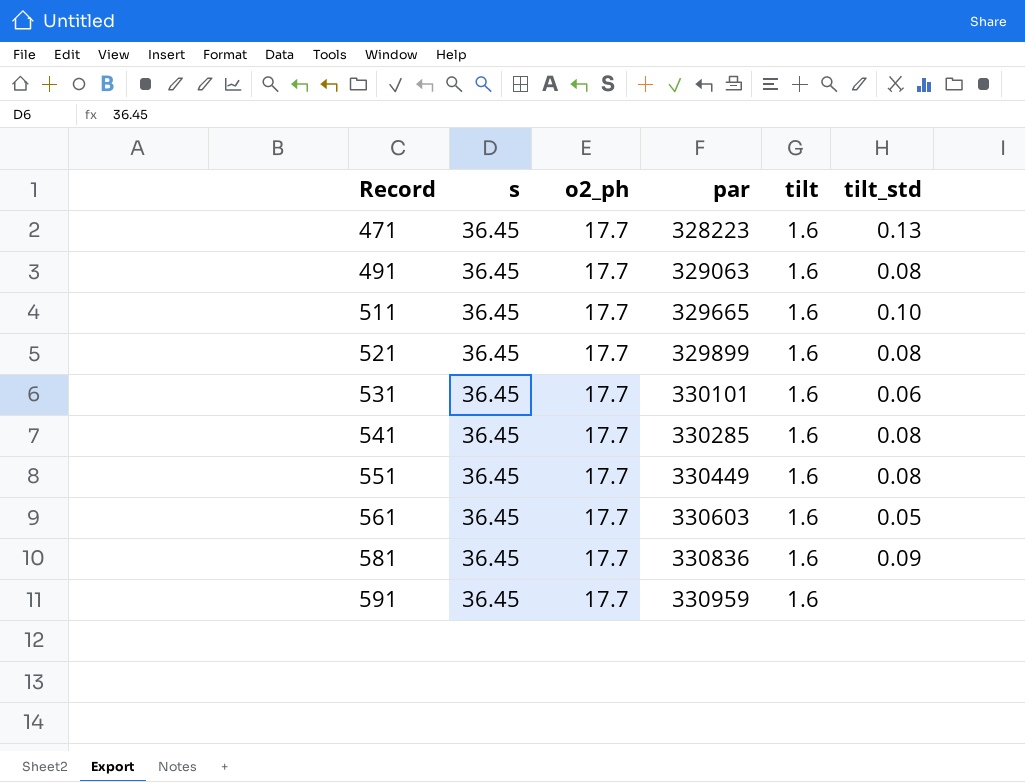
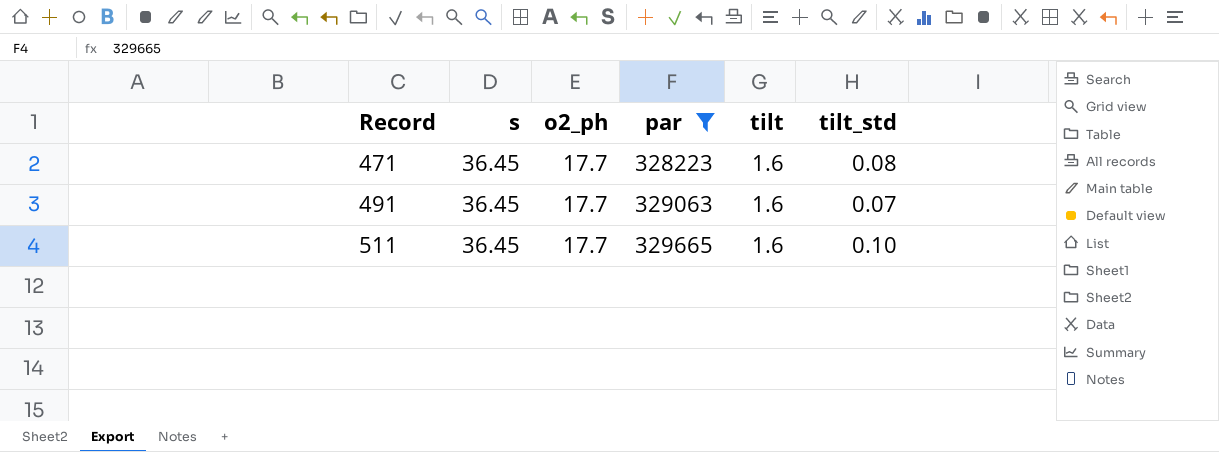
filter: none -> par <= 329665
471 | tilt_std: 0.13 -> 0.08
491 | tilt_std: 0.08 -> 0.07

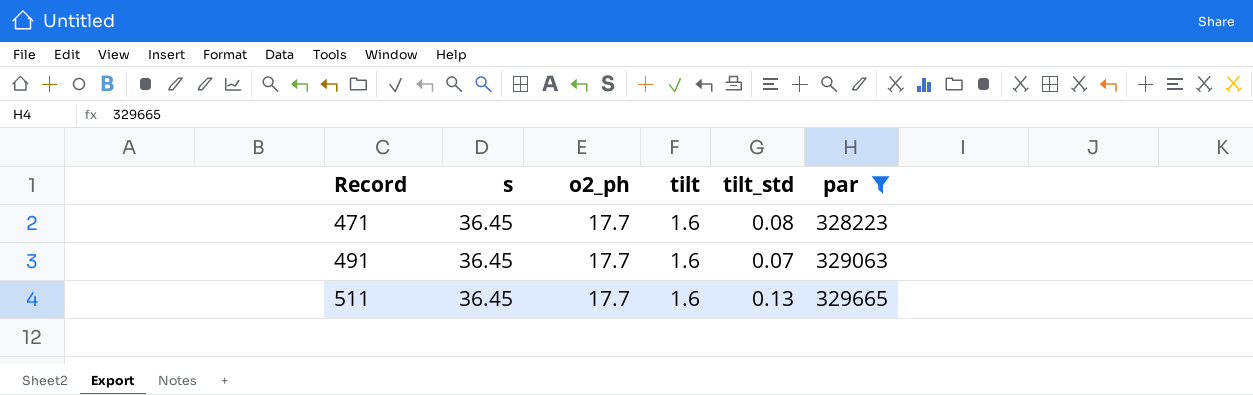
column par | position: 4 -> 6
511 | tilt_std: 0.10 -> 0.13

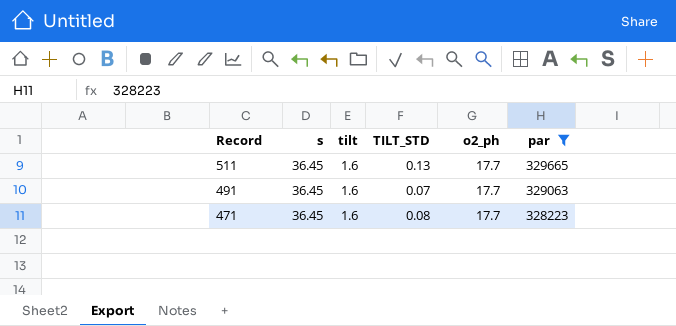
row order: Record ascending -> Record descending
column name: tilt_std -> TILT_STD
column o2_ph | position: 3 -> 5

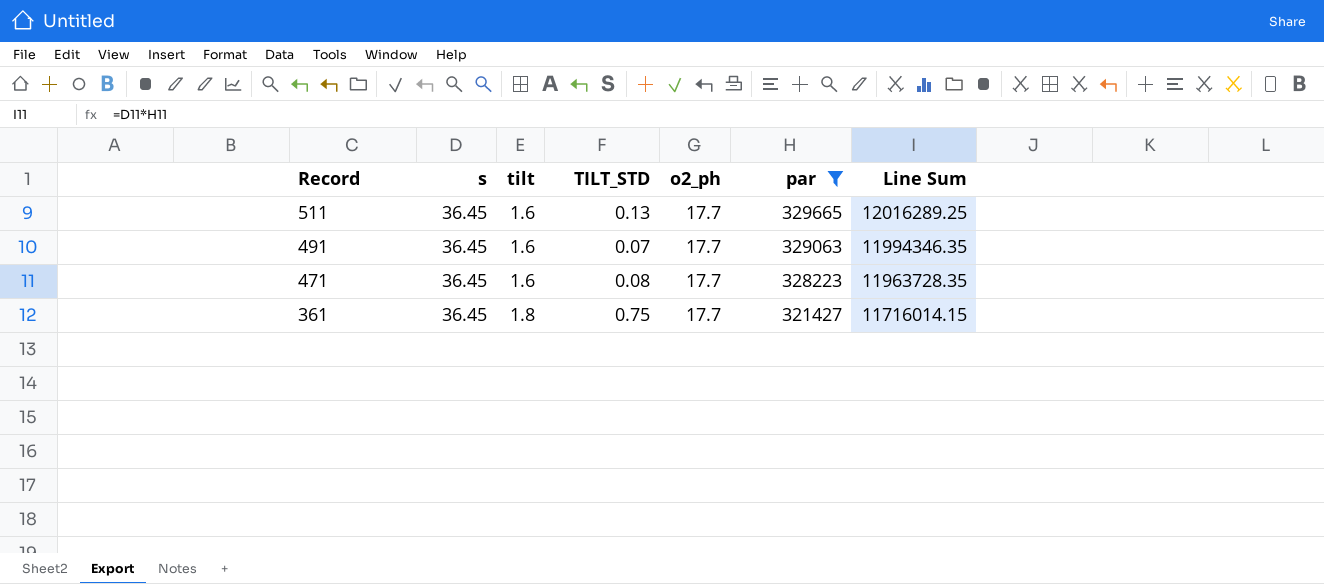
column Line Sum | formula: none -> [s] * [par]
row 361: none -> 36.45 | 1.8 | 0.75 | 17.7 | 321427 | 11716014.15

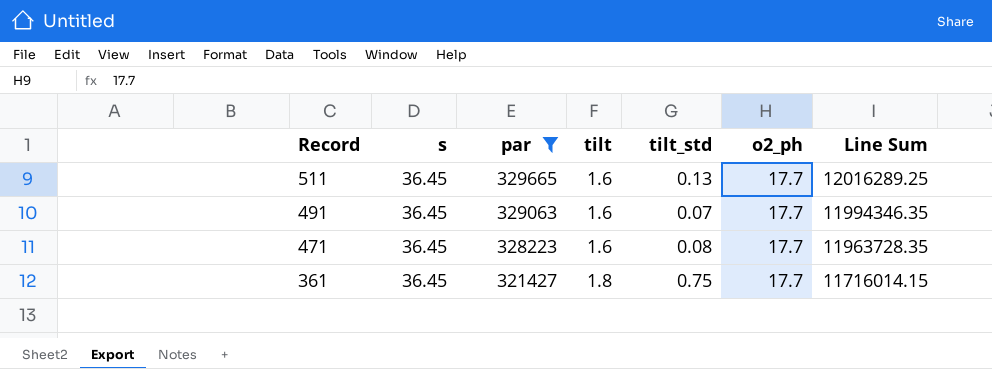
column par | position: 6 -> 3
column name: TILT_STD -> tilt_std

